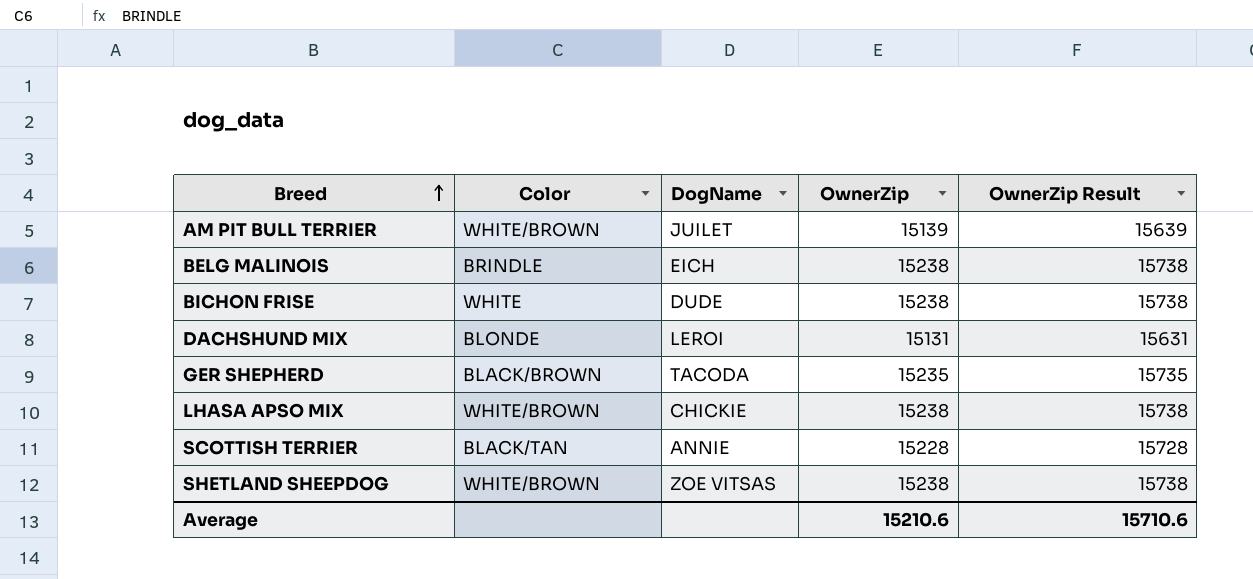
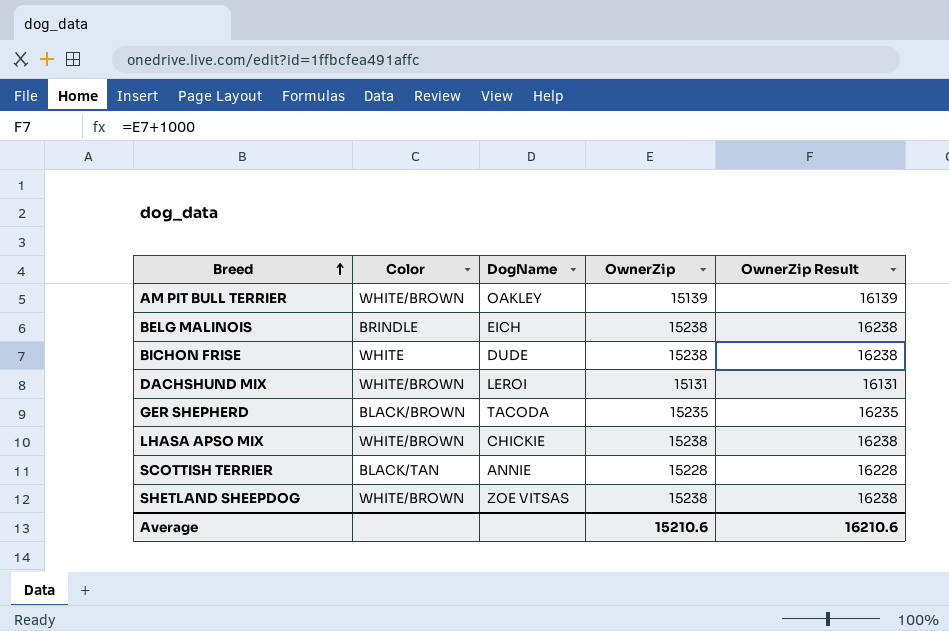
column OwnerZip Result | formula: [OwnerZip] + 500 -> [OwnerZip] + 1000
AM PIT BULL TERRIER | DogName: JUILET -> OAKLEY
DACHSHUND MIX | Color: BLONDE -> WHITE/BROWN
Average | OwnerZip Result: 15710.6 -> 16210.6

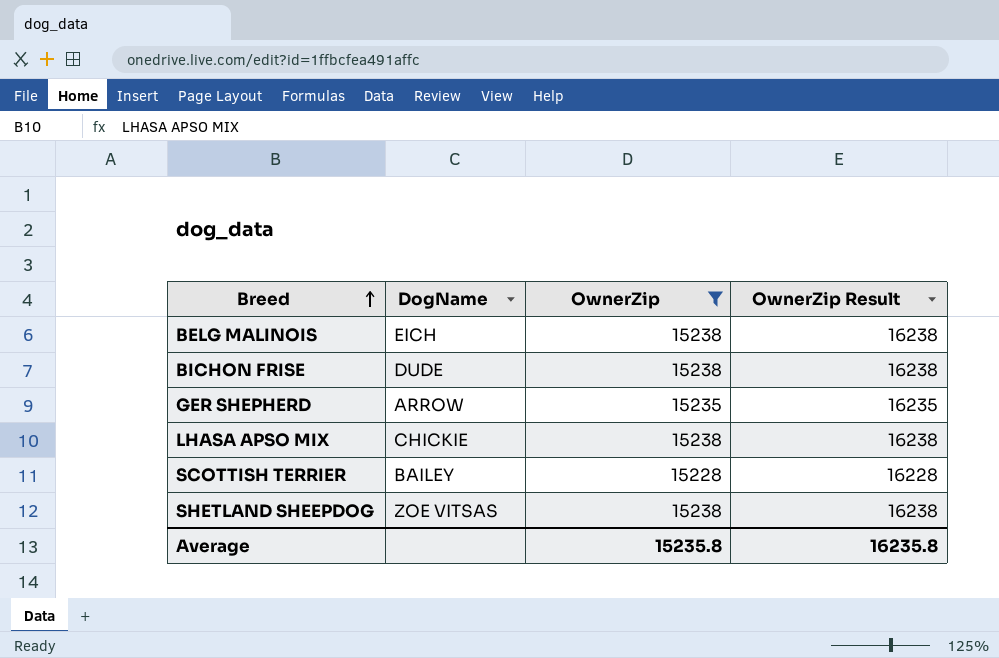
filter: none -> OwnerZip >= 15228
column Color | position: 2 -> none
GER SHEPHERD | DogName: TACODA -> ARROW
SCOTTISH TERRIER | DogName: ANNIE -> BAILEY
Average | OwnerZip: 15210.6 -> 15235.8
Average | OwnerZip Result: 16210.6 -> 16235.8

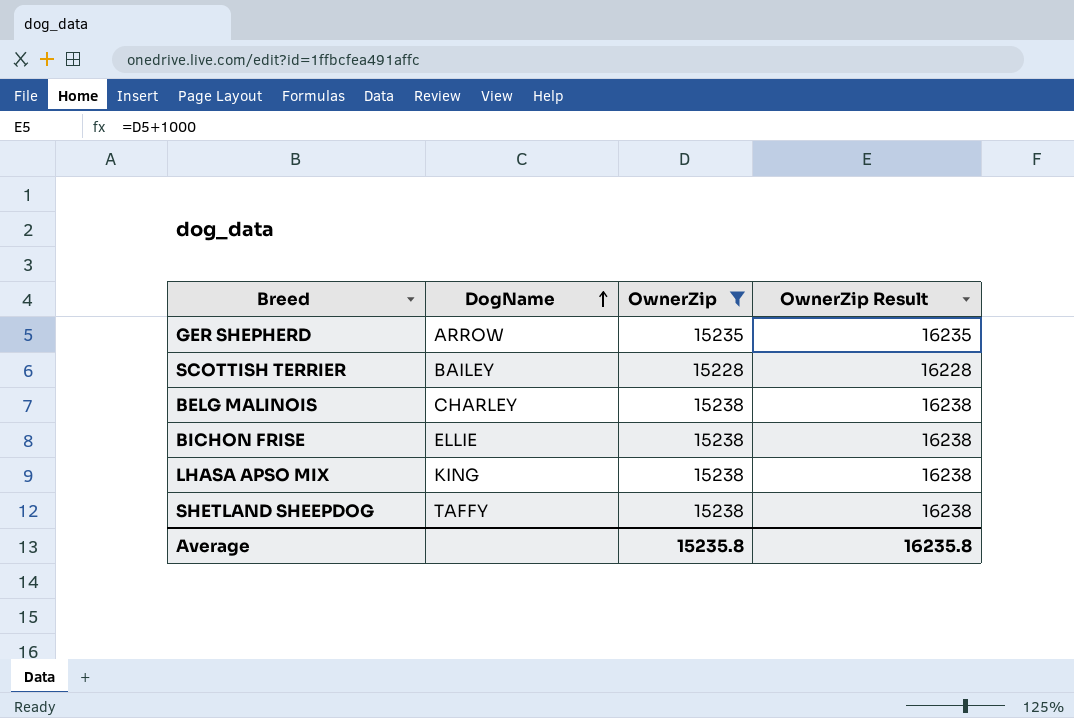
row order: Breed ascending -> DogName ascending
BELG MALINOIS | DogName: EICH -> CHARLEY
BICHON FRISE | DogName: DUDE -> ELLIE
LHASA APSO MIX | DogName: CHICKIE -> KING
SHETLAND SHEEPDOG | DogName: ZOE VITSAS -> TAFFY

